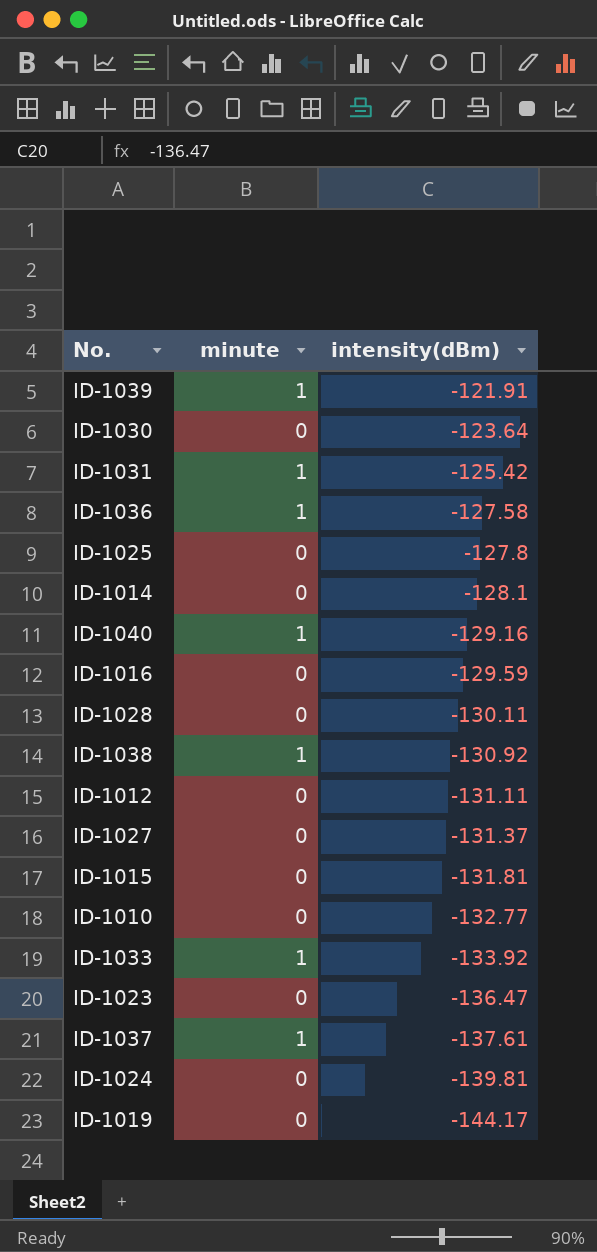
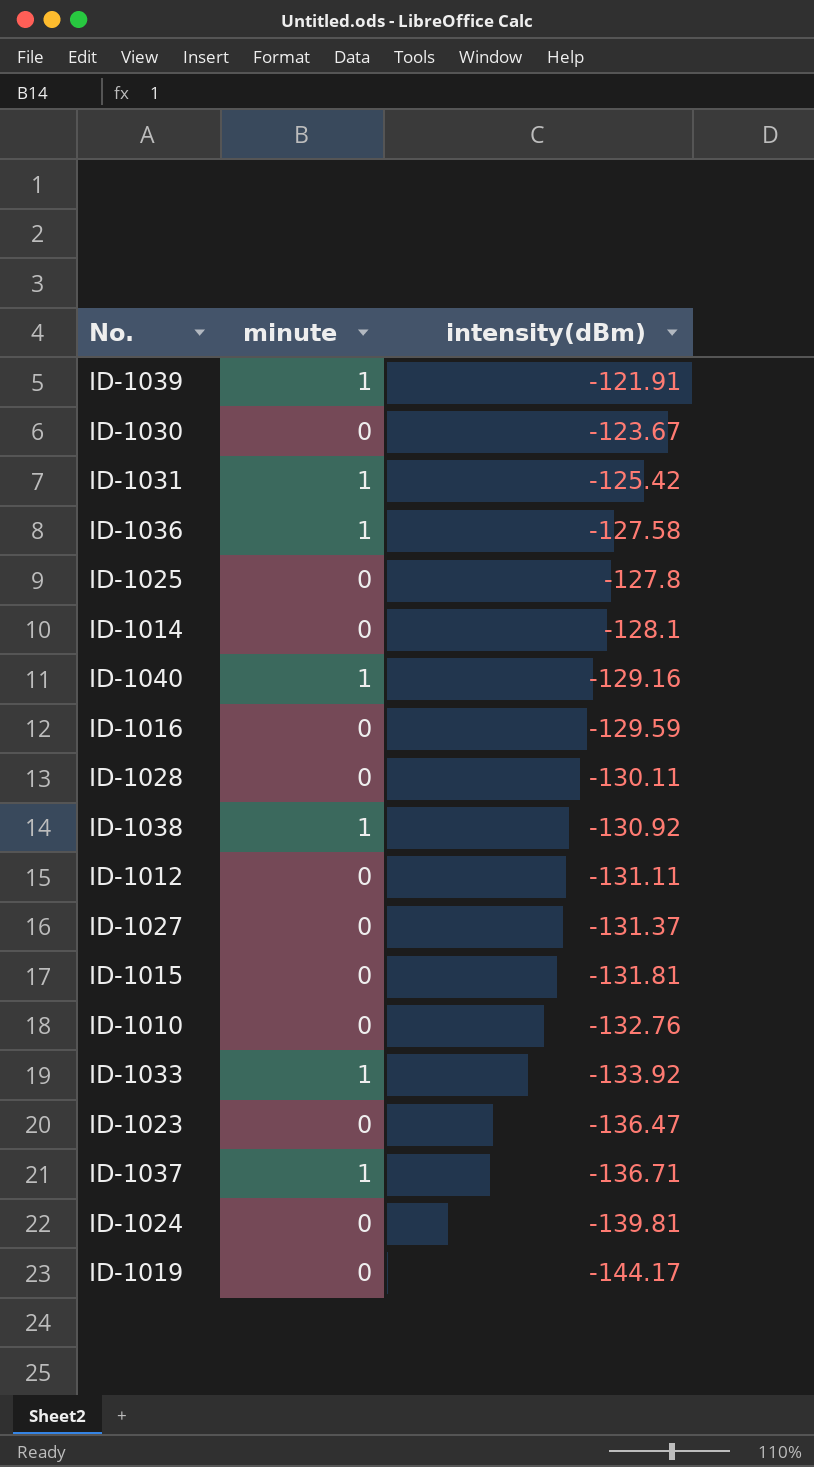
ID-1030 | intensity(dBm): -123.64 -> -123.67
ID-1010 | intensity(dBm): -132.77 -> -132.76
ID-1037 | intensity(dBm): -137.61 -> -136.71

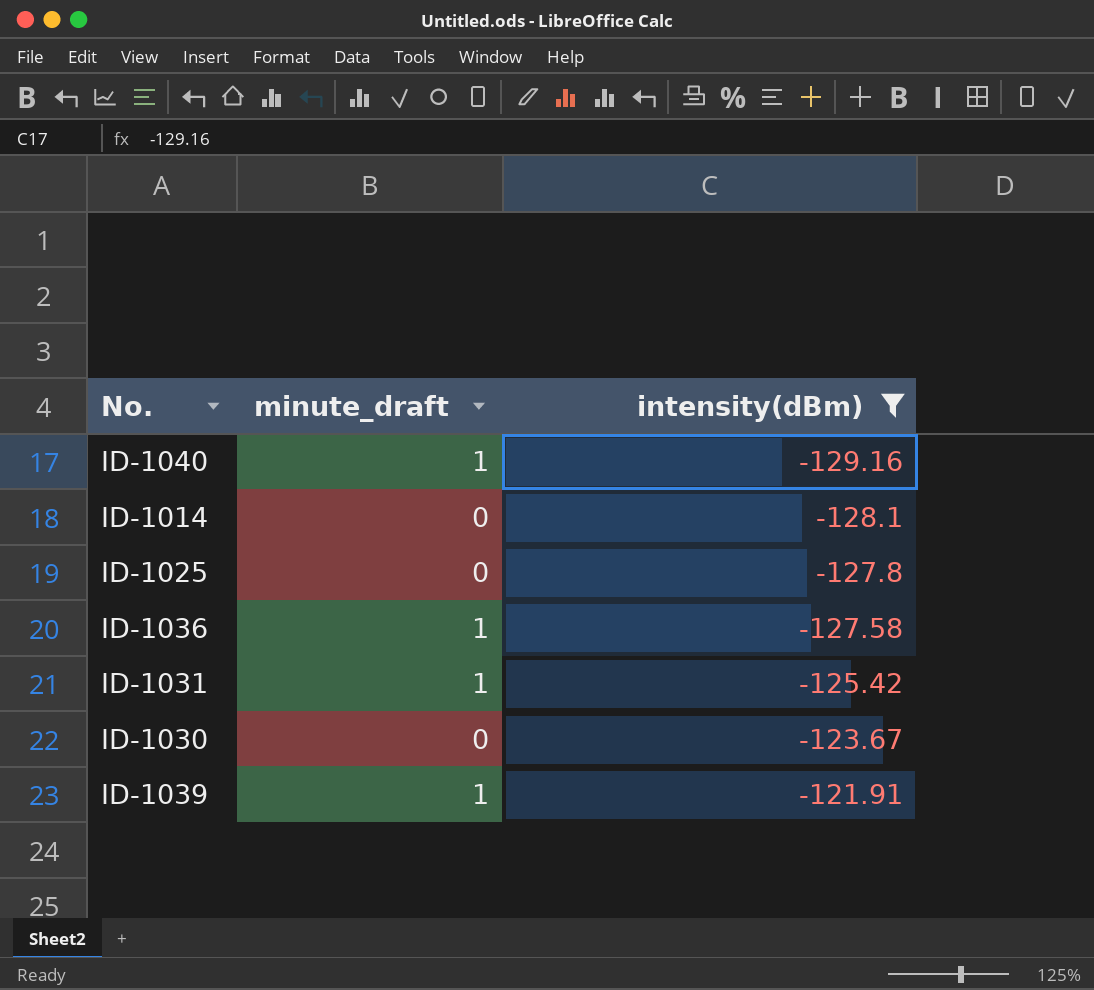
filter: none -> intensity(dBm) >= -129.16
row order: intensity(dBm) descending -> intensity(dBm) ascending
column name: minute -> minute_draft

